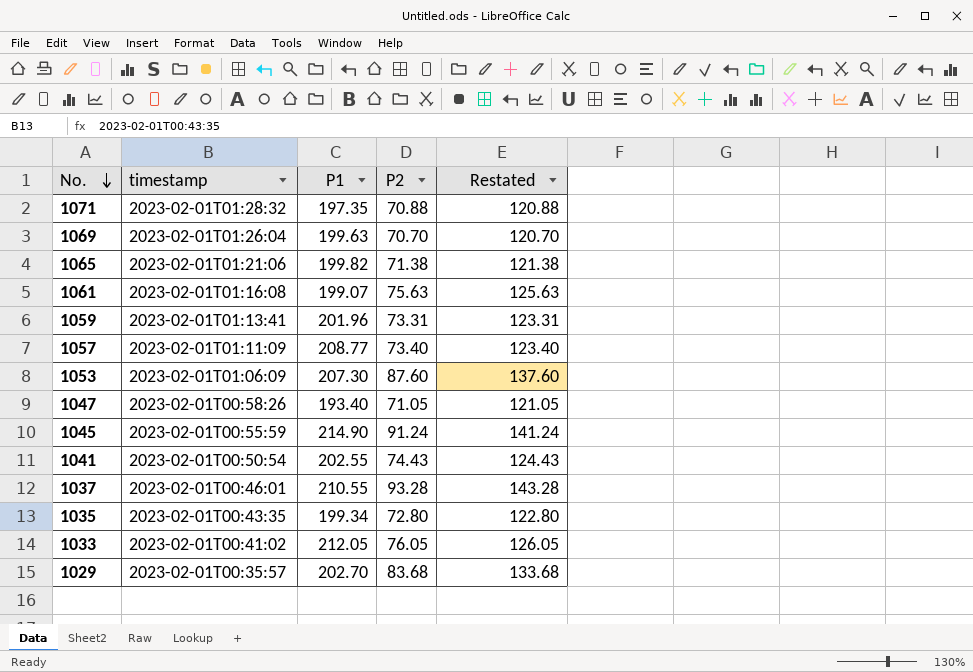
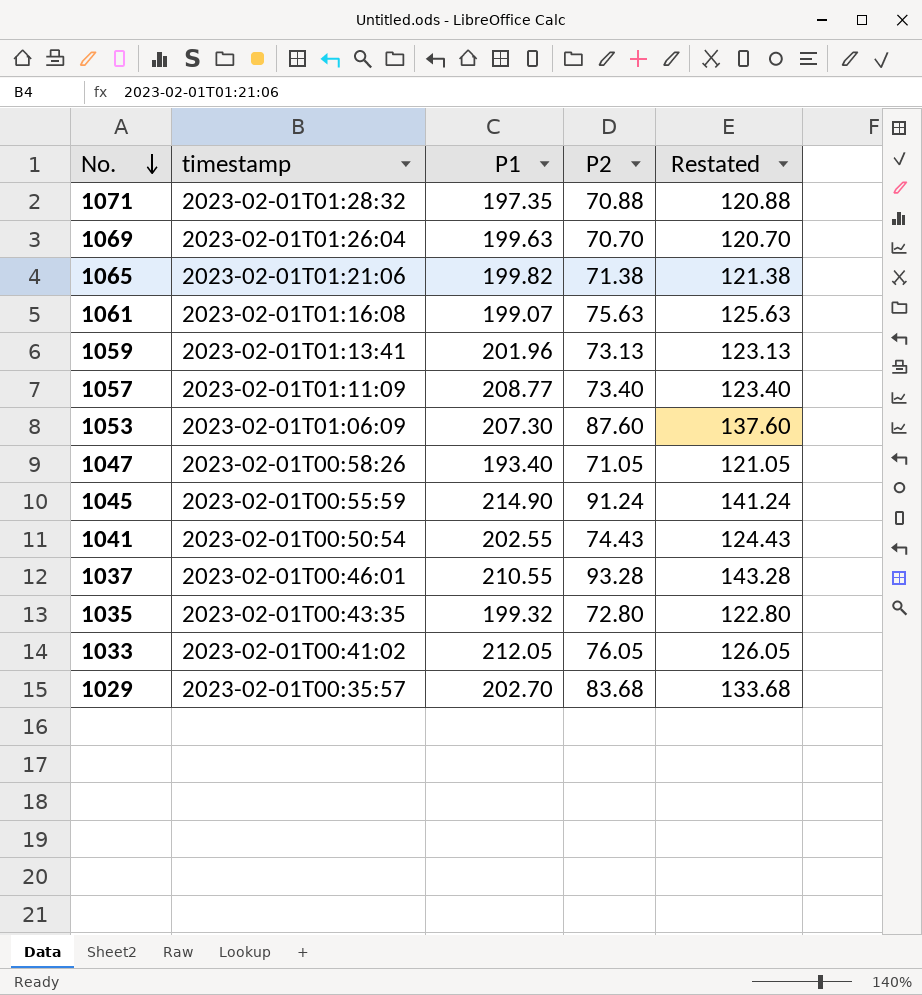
1059 | P2: 73.31 -> 73.13
1059 | Restated: 123.31 -> 123.13
1035 | P1: 199.34 -> 199.32

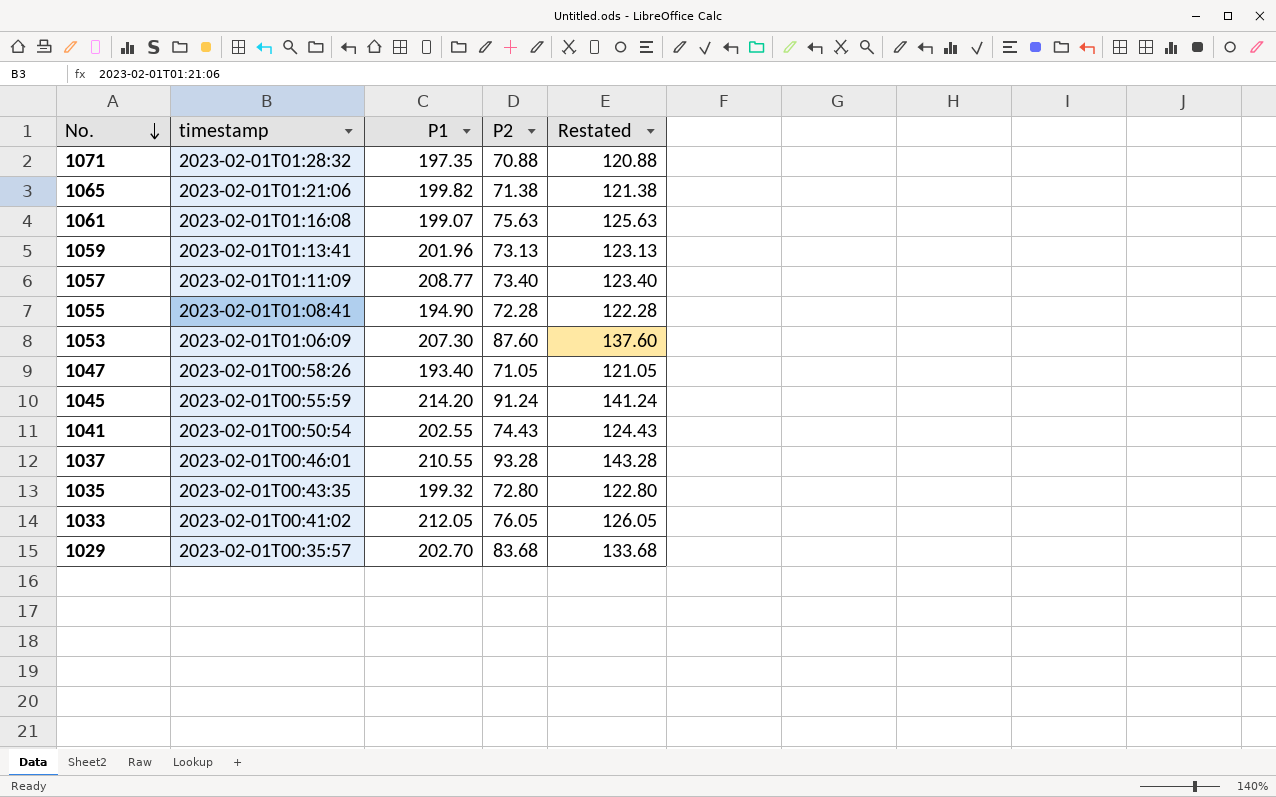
row 1069: 2023-02-01T01:26:04 | 199.63 | 70.70 | 120.70 -> none
row 1055: none -> 2023-02-01T01:08:41 | 194.90 | 72.28 | 122.28
1045 | P1: 214.90 -> 214.20

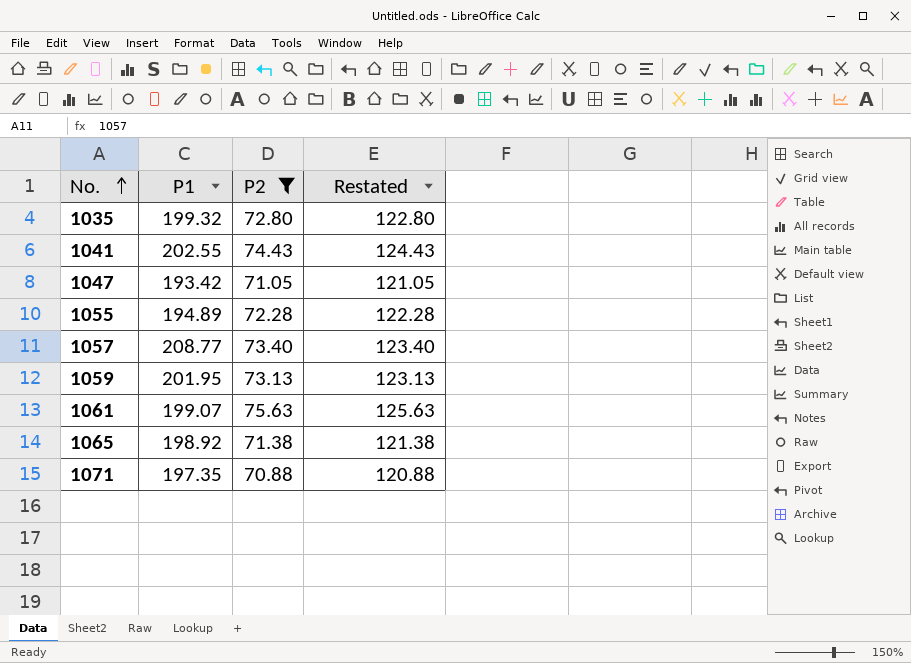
filter: none -> P2 <= 75.63
row order: No. descending -> No. ascending
column timestamp | position: 2 -> none
1047 | P1: 193.40 -> 193.42
1055 | P1: 194.90 -> 194.89
1059 | P1: 201.96 -> 201.95
1065 | P1: 199.82 -> 198.92

